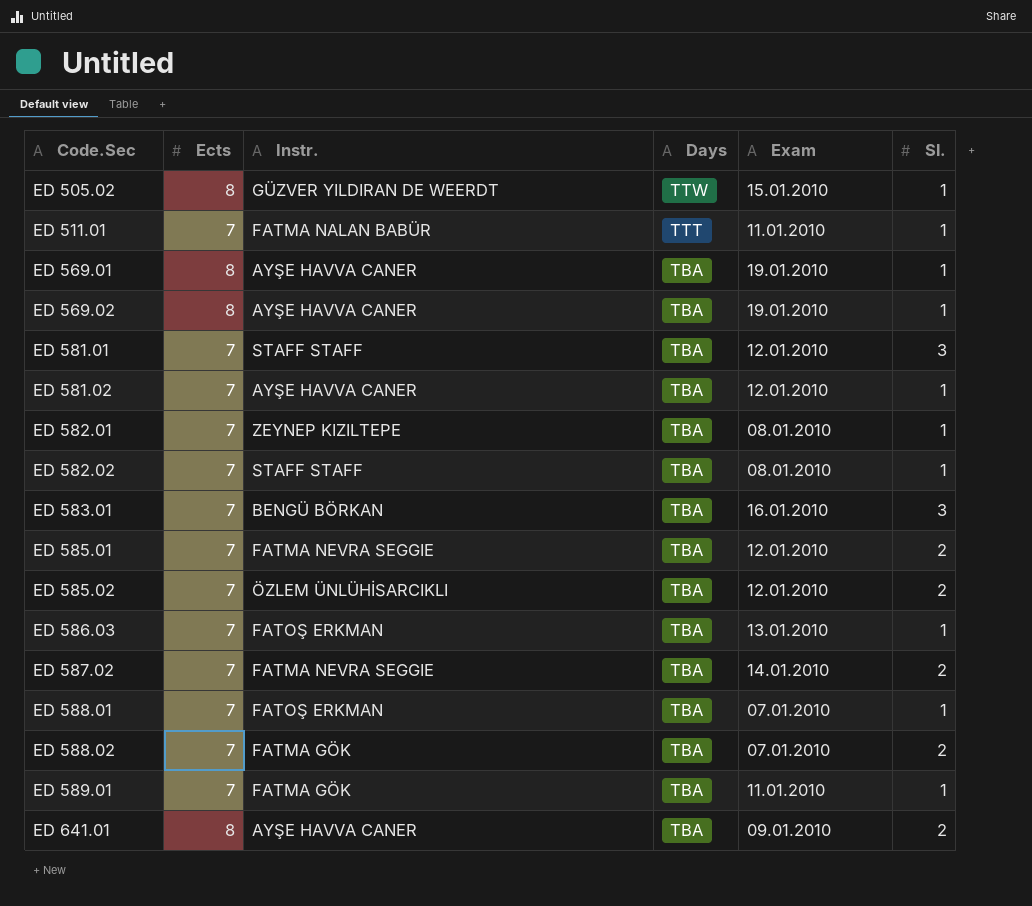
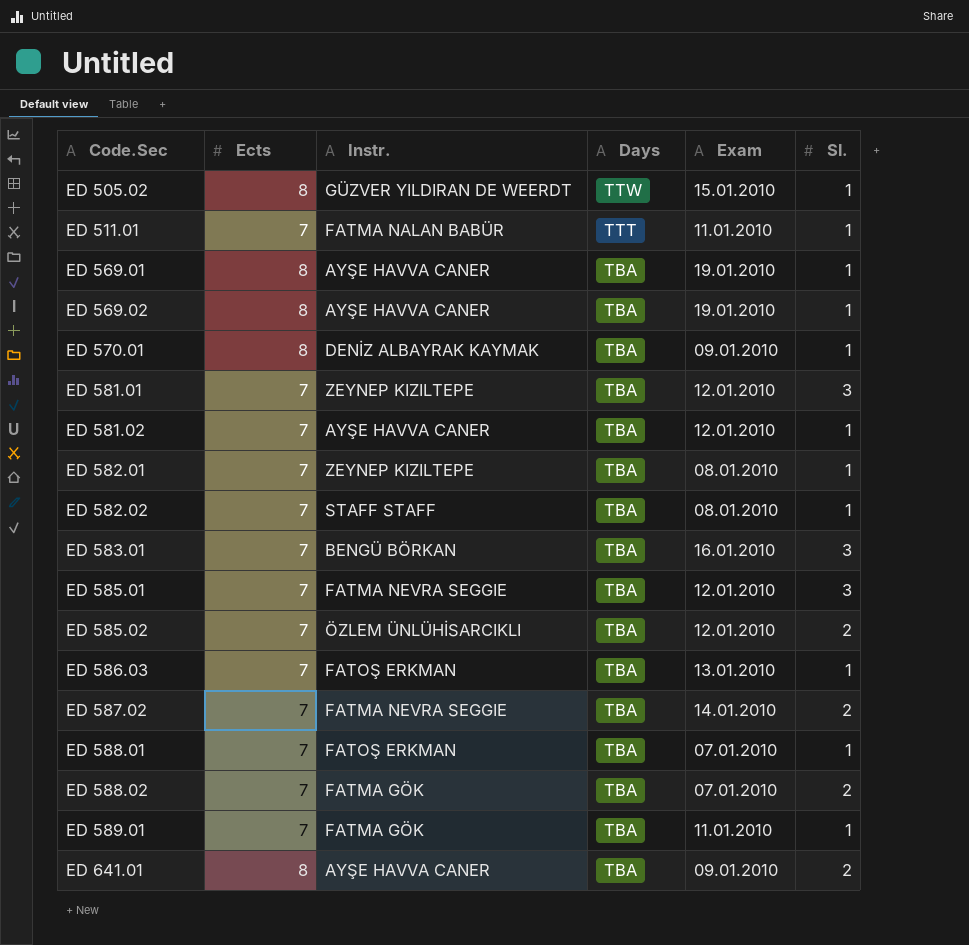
row ED 570.01: none -> 8 | DENİZ ALBAYRAK KAYMAK | TBA | 09.01.2010 | 1
ED 581.01 | Instr.: STAFF STAFF -> ZEYNEP KIZILTEPE
ED 585.01 | Sl.: 2 -> 3

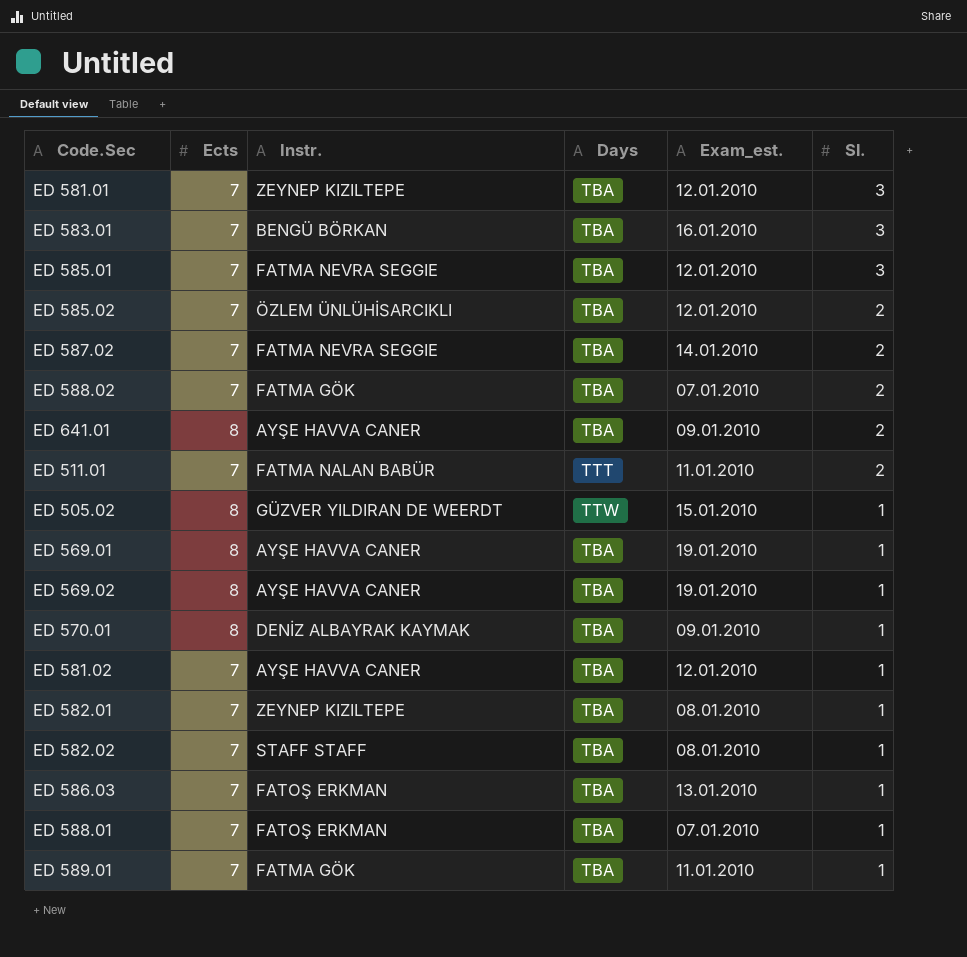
row order: Code.Sec ascending -> Sl. descending
column name: Exam -> Exam_est.
ED 511.01 | Sl.: 1 -> 2

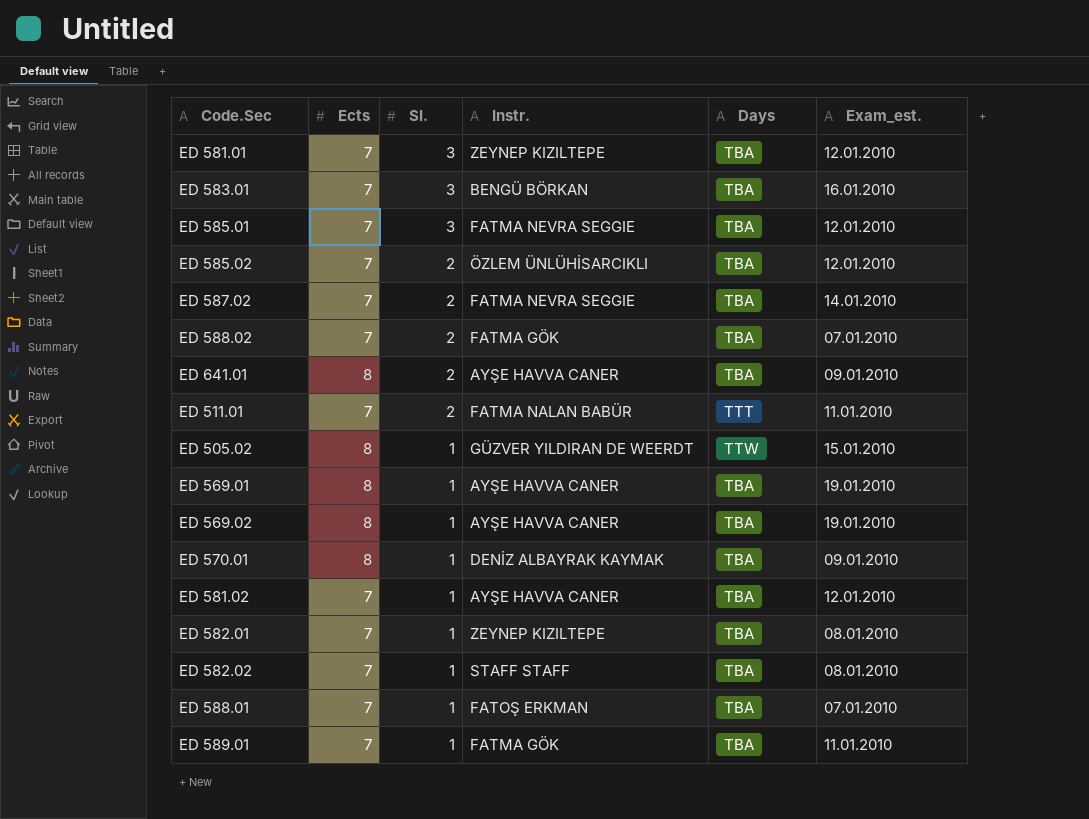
column Sl. | position: 6 -> 3
row ED 586.03: 7 | FATOŞ ERKMAN | TBA | 13.01.2010 | 1 -> none

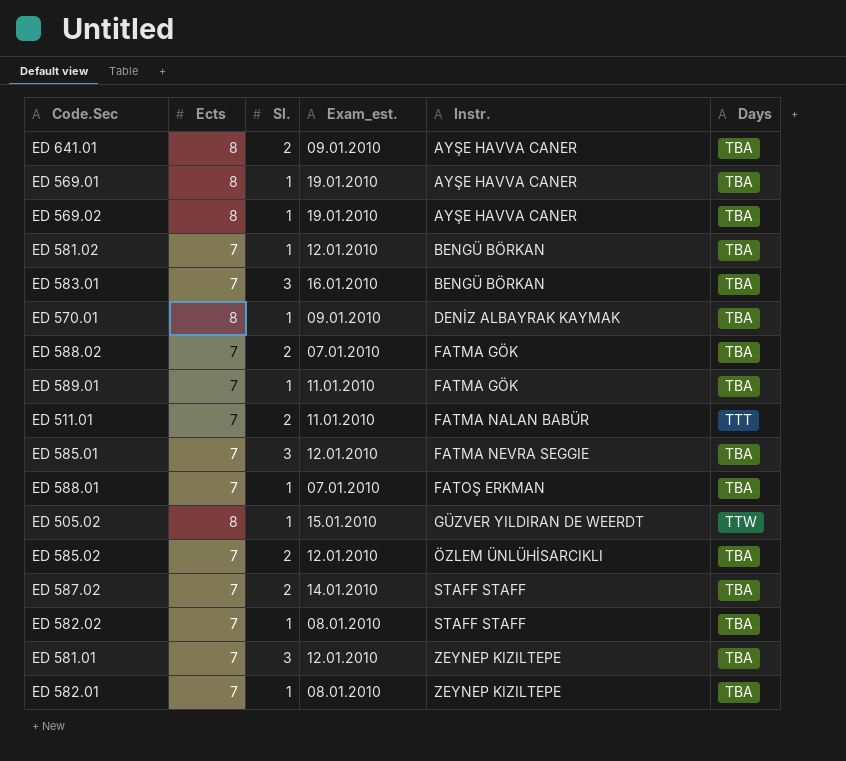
row order: Sl. descending -> Instr. ascending
column Exam_est. | position: 6 -> 4
ED 581.02 | Instr.: AYŞE HAVVA CANER -> BENGÜ BÖRKAN
ED 587.02 | Instr.: FATMA NEVRA SEGGIE -> STAFF STAFF

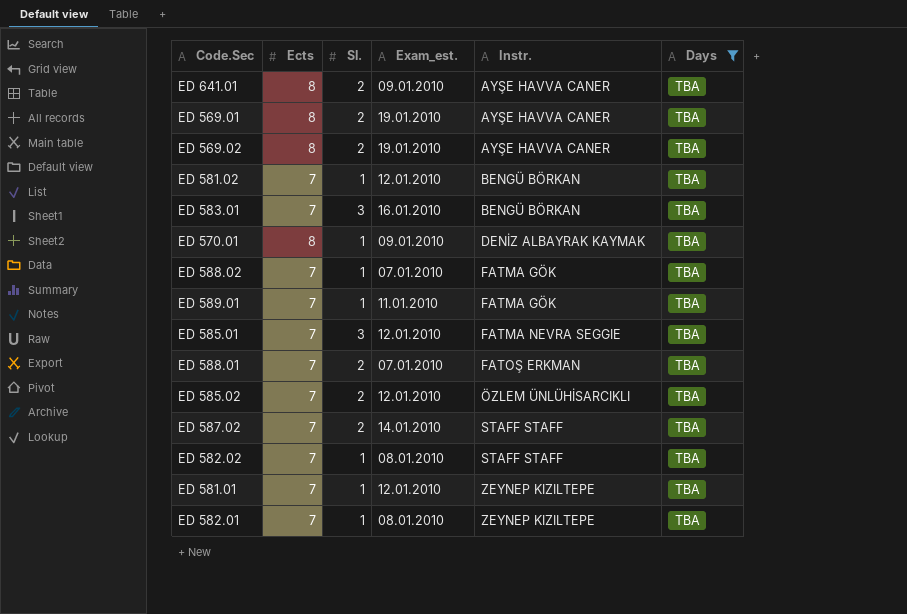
filter: none -> Days = TBA
ED 569.01 | Sl.: 1 -> 2
ED 569.02 | Sl.: 1 -> 2
ED 588.02 | Sl.: 2 -> 1
ED 588.01 | Sl.: 1 -> 2
ED 581.01 | Sl.: 3 -> 1

